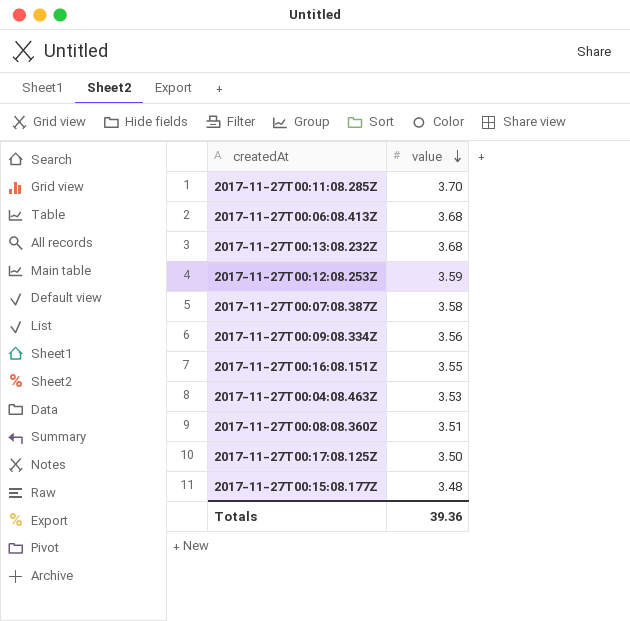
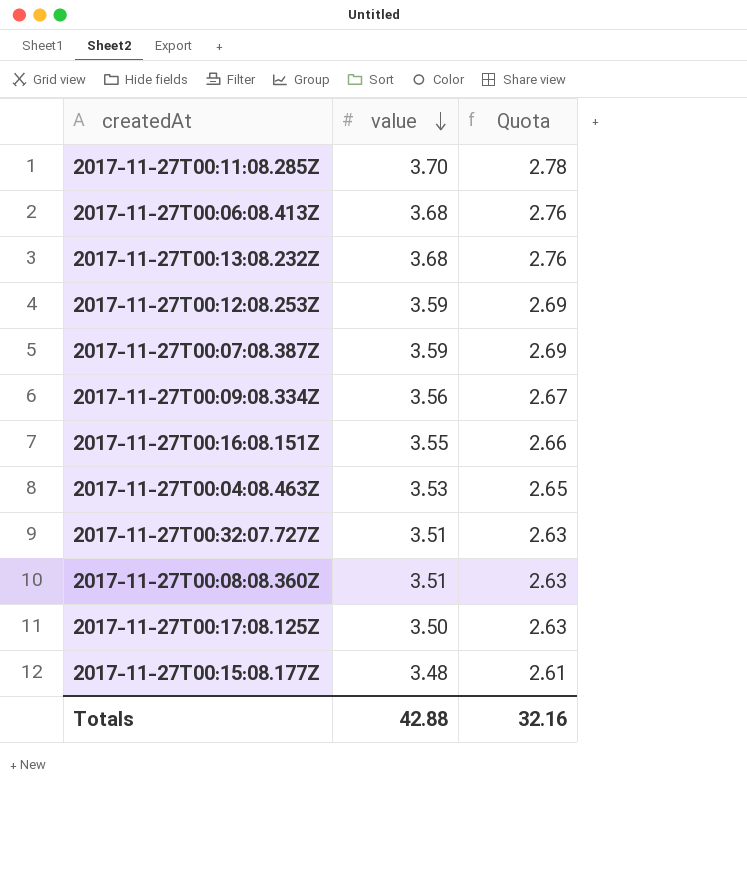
column Quota | formula: none -> [value] * 0.75
2017-11-27T00:07:08.387Z | value: 3.58 -> 3.59
row 2017-11-27T00:32:07.727Z: none -> 3.51 | 2.63
Totals | value: 39.36 -> 42.88

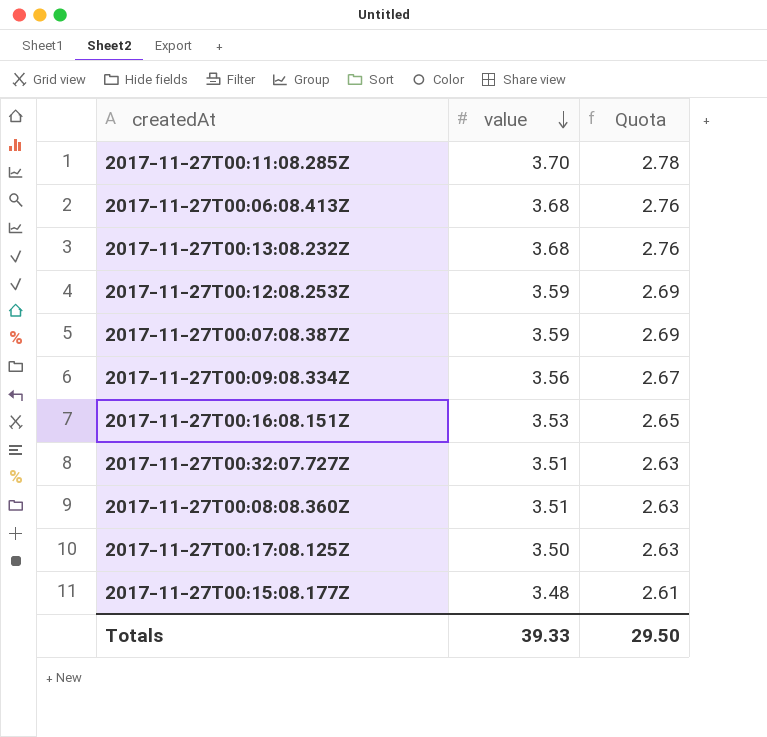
row 2017-11-27T00:04:08.463Z: 3.53 | 2.65 -> none
2017-11-27T00:16:08.151Z | value: 3.55 -> 3.53
2017-11-27T00:16:08.151Z | Quota: 2.66 -> 2.65
Totals | value: 42.88 -> 39.33
Totals | Quota: 32.16 -> 29.50

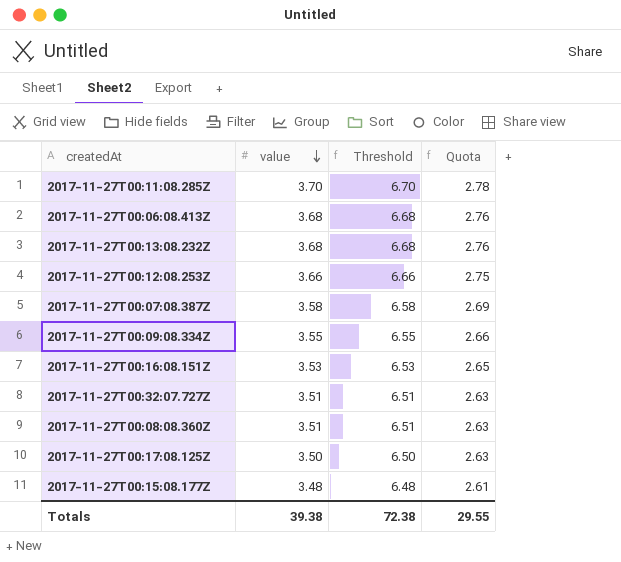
column Threshold | formula: none -> [value] + 3
2017-11-27T00:12:08.253Z | value: 3.59 -> 3.66
2017-11-27T00:12:08.253Z | Quota: 2.69 -> 2.75
2017-11-27T00:07:08.387Z | value: 3.59 -> 3.58
2017-11-27T00:09:08.334Z | value: 3.56 -> 3.55
2017-11-27T00:09:08.334Z | Quota: 2.67 -> 2.66
Totals | value: 39.33 -> 39.38
Totals | Quota: 29.50 -> 29.55

